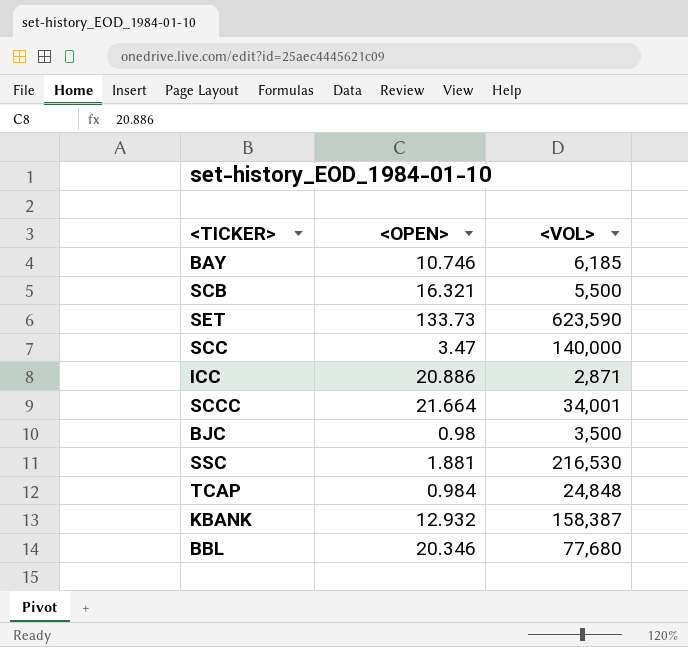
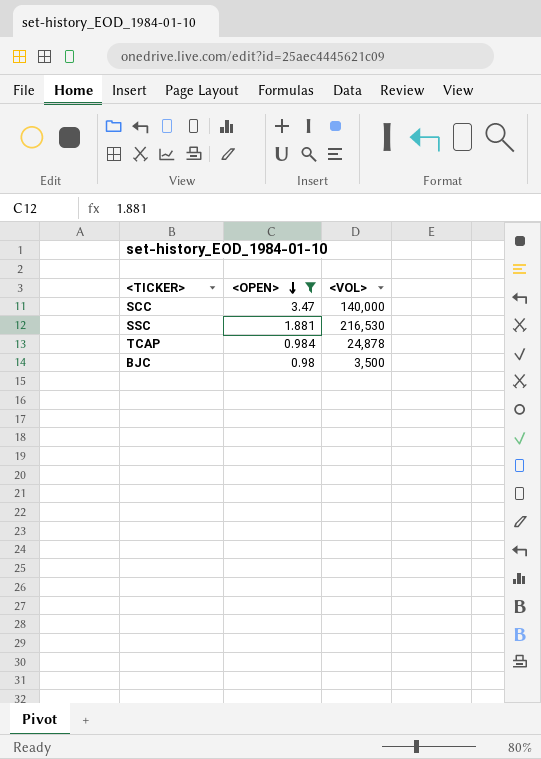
filter: none -> <OPEN> <= 3.47
row order: none -> <OPEN> descending
TCAP | <VOL>: 24,848 -> 24,878

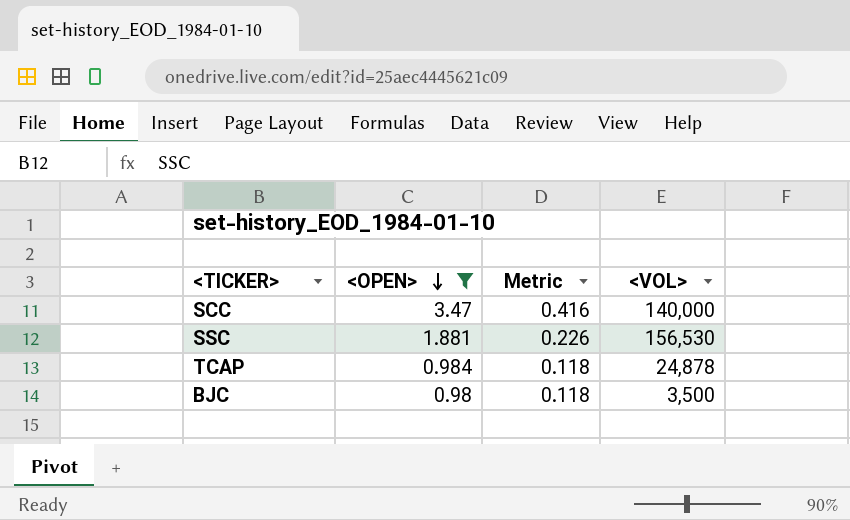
column Metric | formula: none -> [<OPEN>] * 0.12
SSC | <VOL>: 216,530 -> 156,530

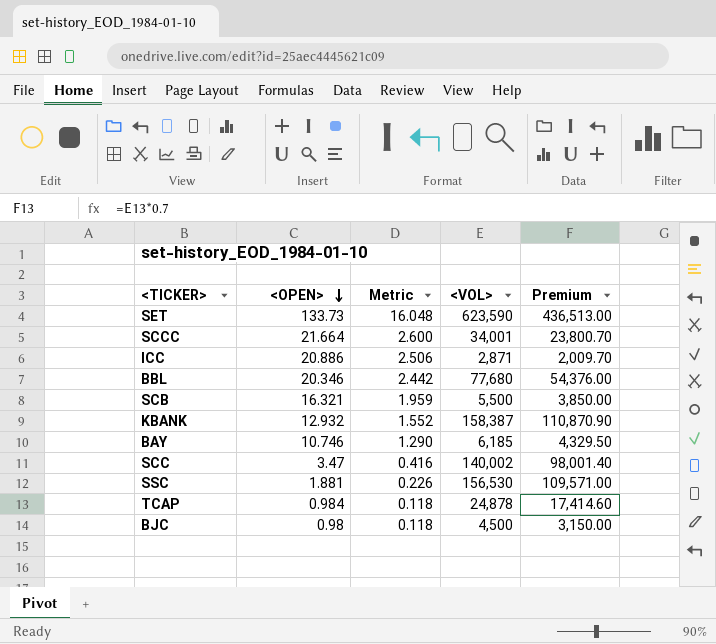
filter: <OPEN> <= 3.47 -> none
column Premium | formula: none -> [<VOL>] * 0.7
SCC | <VOL>: 140,000 -> 140,002
BJC | <VOL>: 3,500 -> 4,500

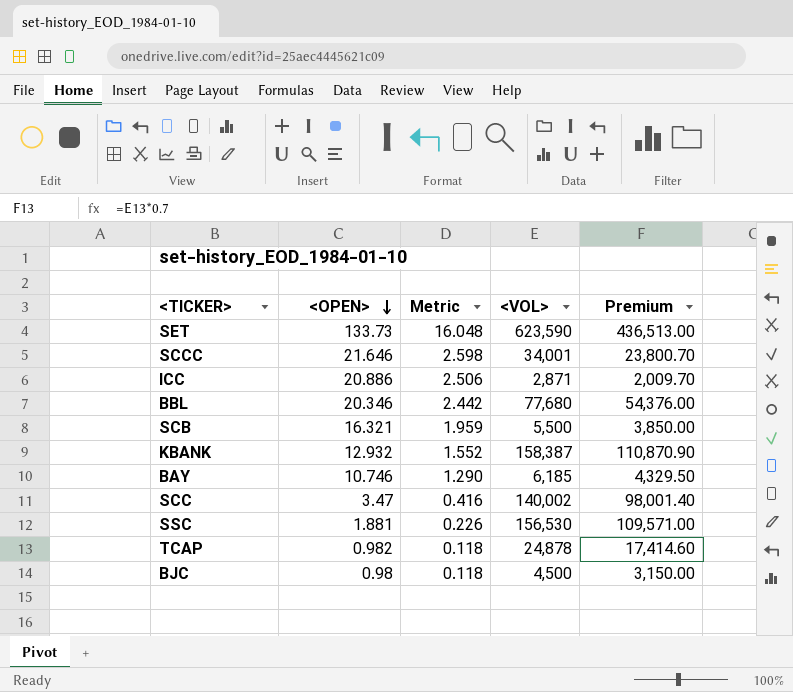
SCCC | <OPEN>: 21.664 -> 21.646
SCCC | Metric: 2.600 -> 2.598
TCAP | <OPEN>: 0.984 -> 0.982

